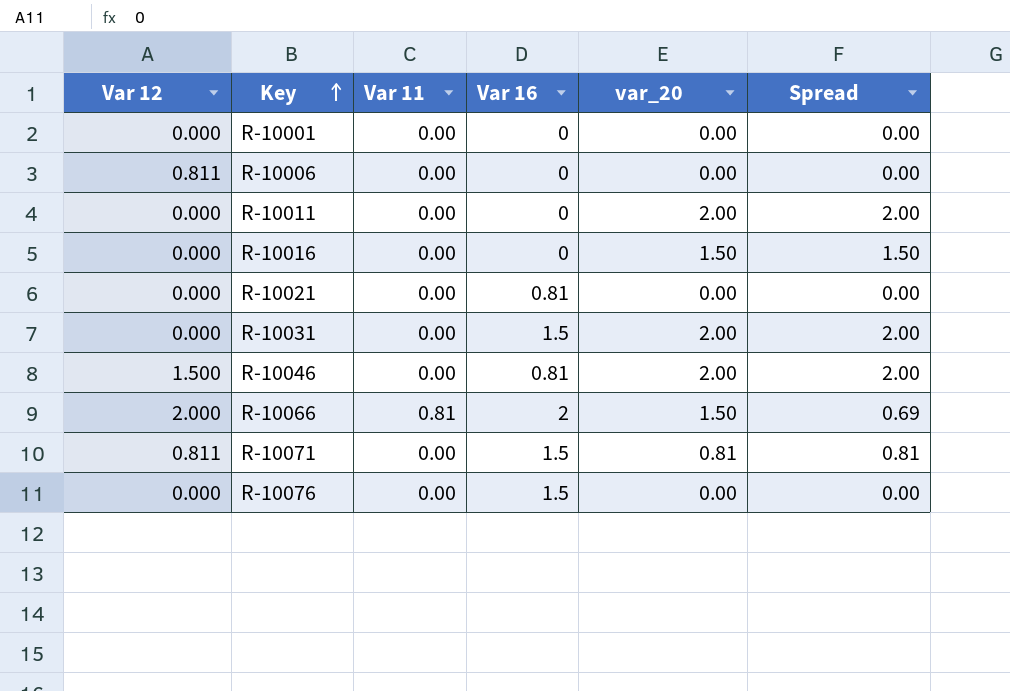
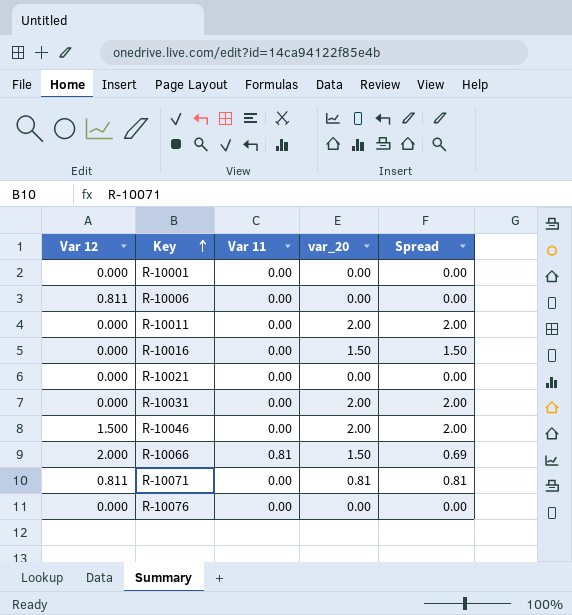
column Var 16 | position: 4 -> none

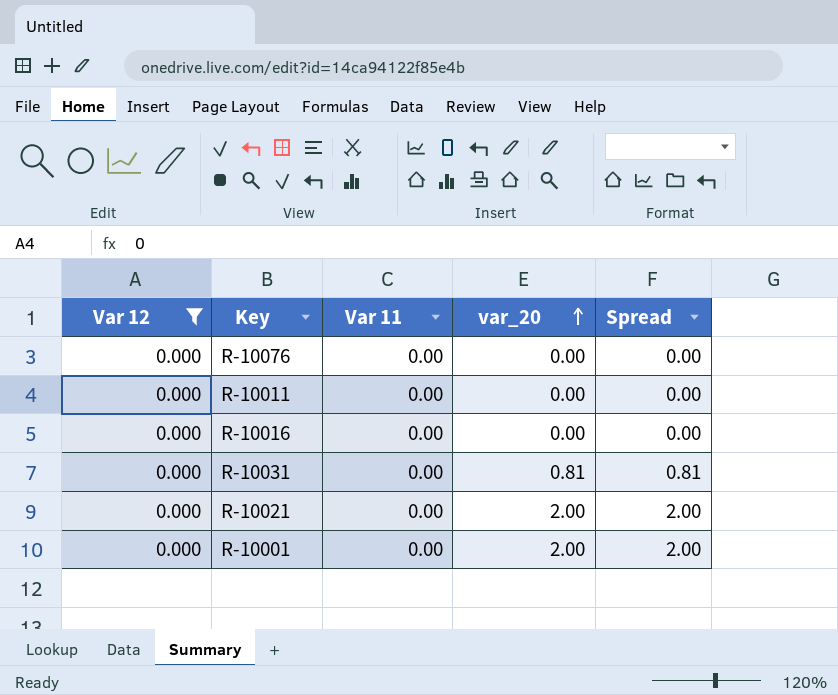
filter: none -> Var 12 = 0.000
row order: Key ascending -> var_20 ascending
R-10011 | var_20: 2.00 -> 0.00
R-10011 | Spread: 2.00 -> 0.00
R-10016 | var_20: 1.50 -> 0.00
R-10016 | Spread: 1.50 -> 0.00
R-10031 | var_20: 2.00 -> 0.81
R-10031 | Spread: 2.00 -> 0.81
R-10021 | var_20: 0.00 -> 2.00
R-10021 | Spread: 0.00 -> 2.00
R-10001 | var_20: 0.00 -> 2.00
R-10001 | Spread: 0.00 -> 2.00

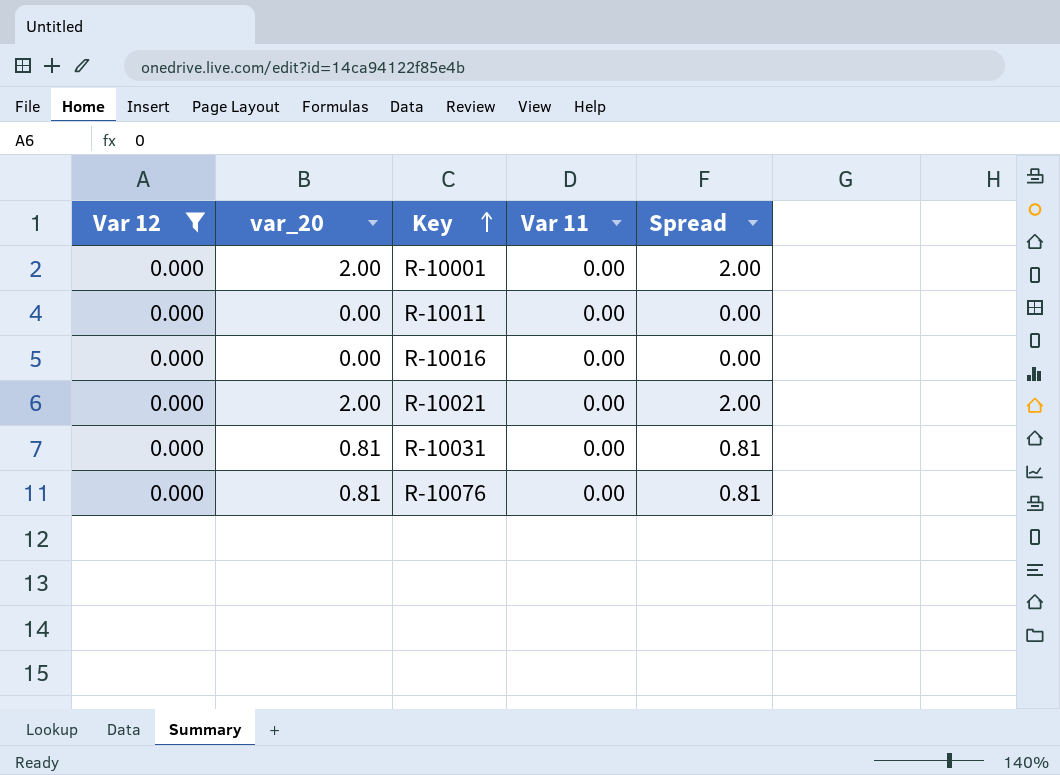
row order: var_20 ascending -> Key ascending
column var_20 | position: 4 -> 2
R-10076 | var_20: 0.00 -> 0.81
R-10076 | Spread: 0.00 -> 0.81

